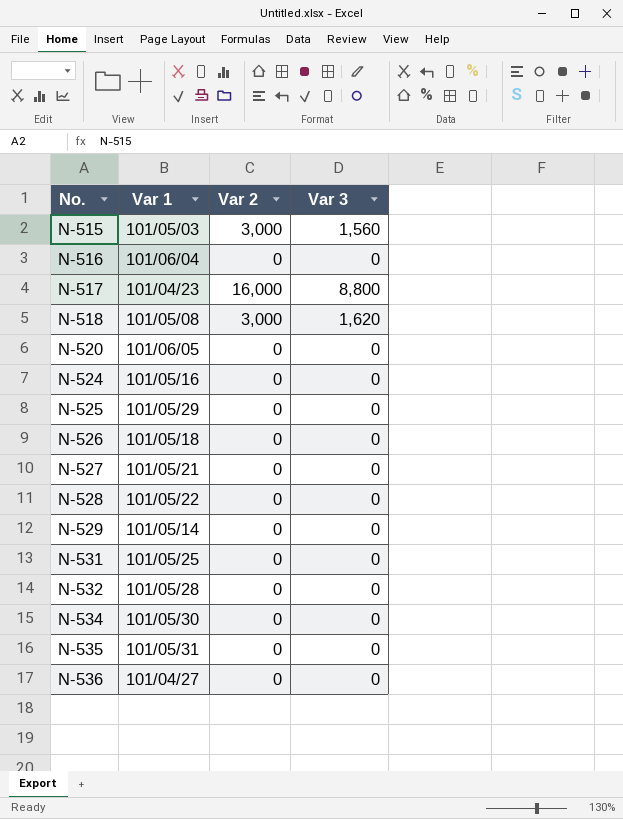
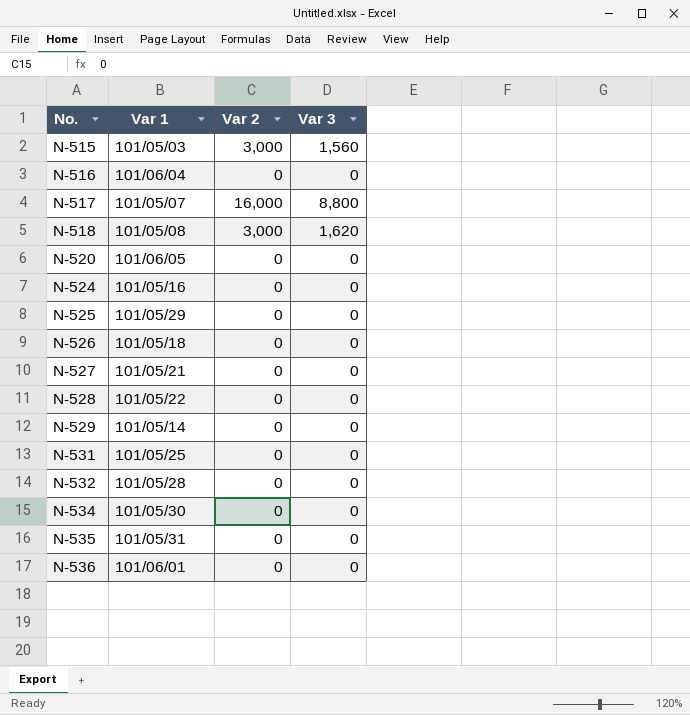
N-517 | Var 1: 101/04/23 -> 101/05/07
N-536 | Var 1: 101/04/27 -> 101/06/01

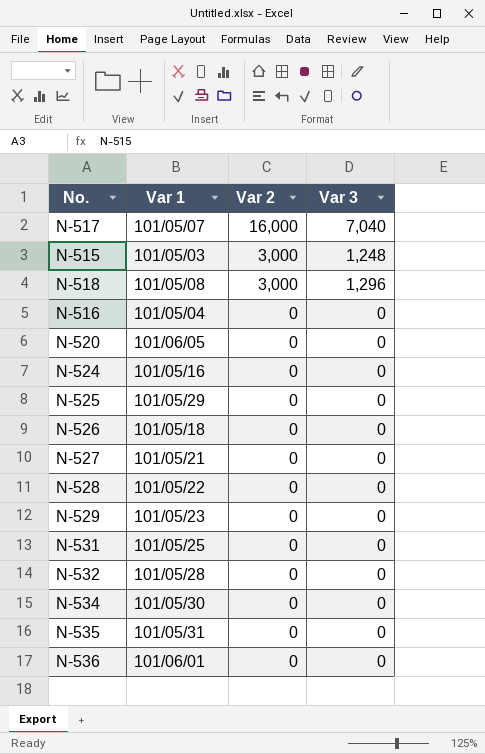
row order: No. ascending -> Var 2 descending
N-517 | Var 3: 8,800 -> 7,040
N-515 | Var 3: 1,560 -> 1,248
N-518 | Var 3: 1,620 -> 1,296
N-516 | Var 1: 101/06/04 -> 101/05/04
N-529 | Var 1: 101/05/14 -> 101/05/23

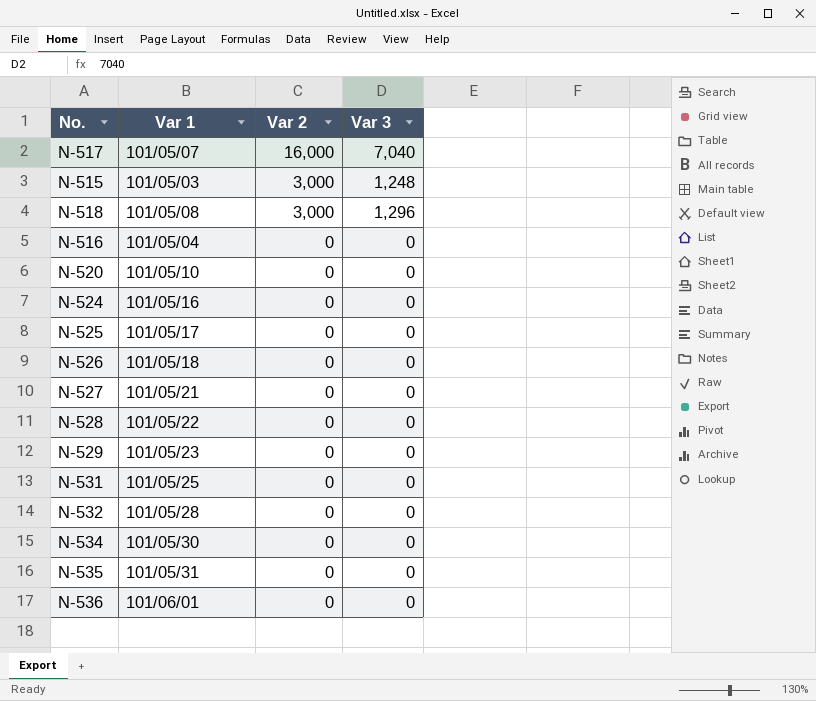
N-520 | Var 1: 101/06/05 -> 101/05/10
N-525 | Var 1: 101/05/29 -> 101/05/17

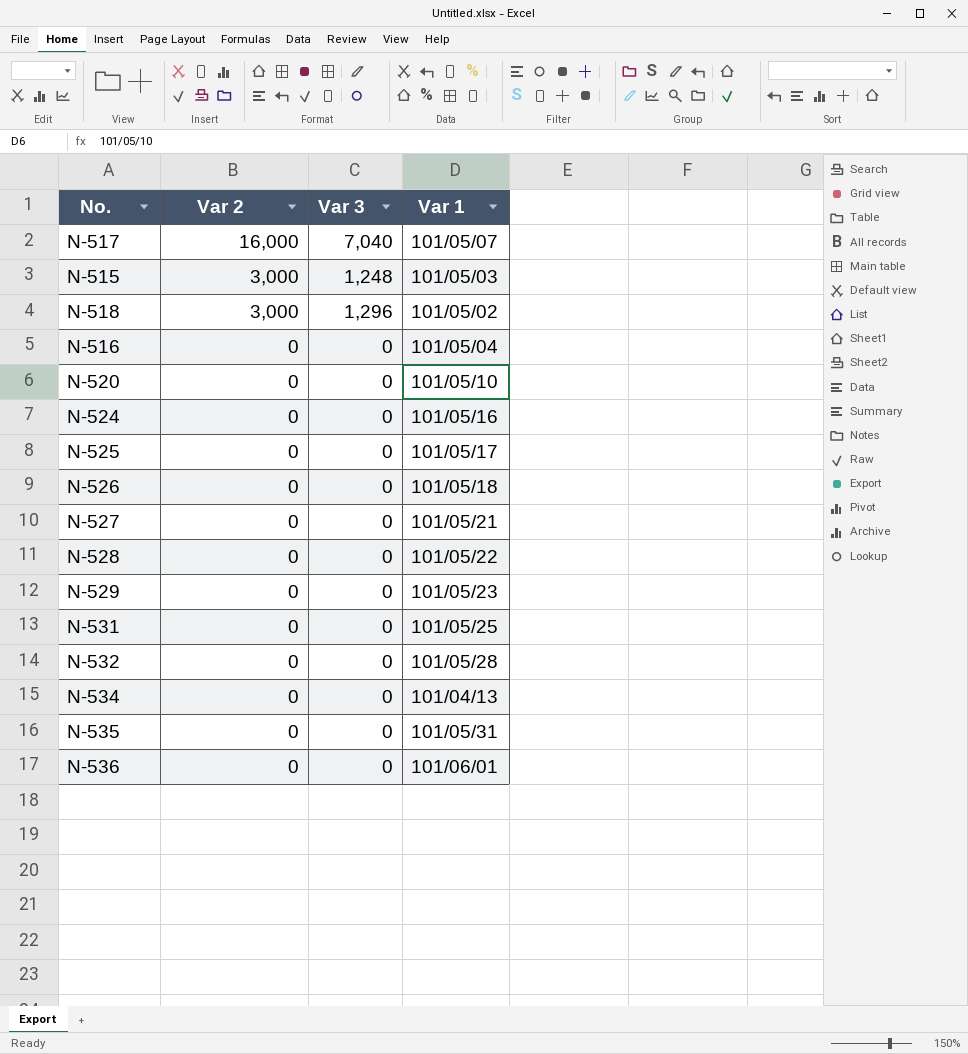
column Var 1 | position: 2 -> 4
N-518 | Var 1: 101/05/08 -> 101/05/02
N-534 | Var 1: 101/05/30 -> 101/04/13

